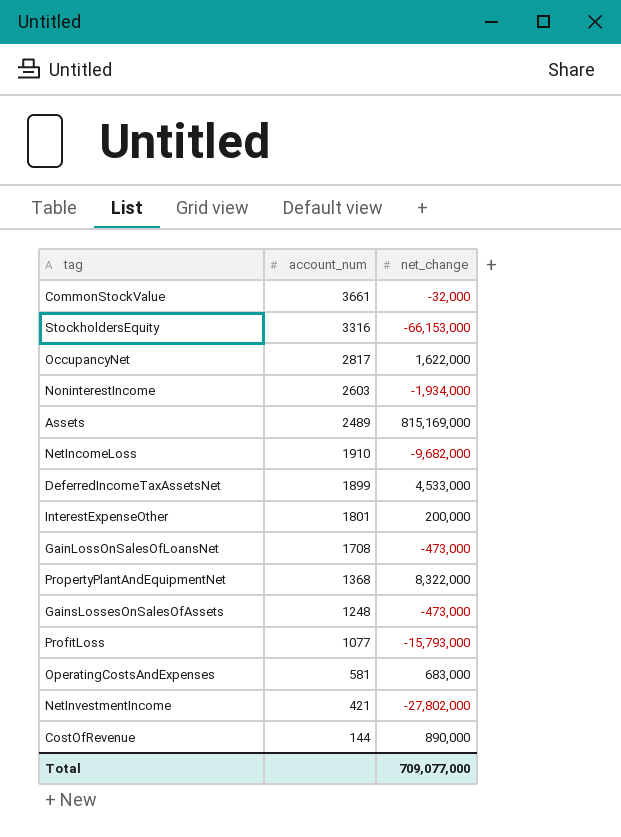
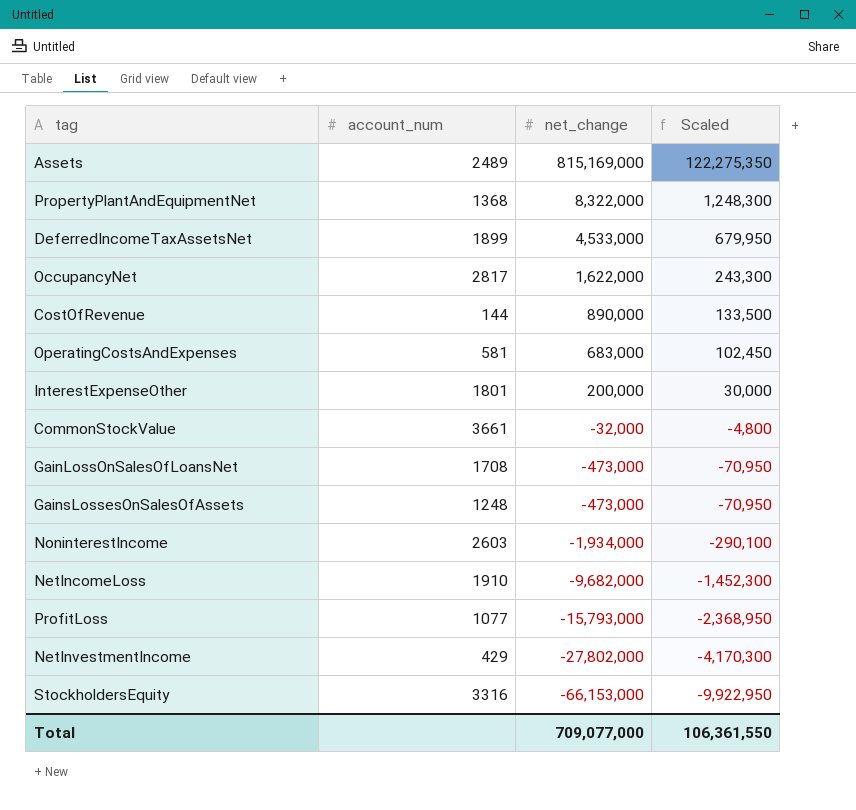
row order: account_num descending -> net_change descending
column Scaled | formula: none -> [net_change] * 0.15
NetInvestmentIncome | account_num: 421 -> 429

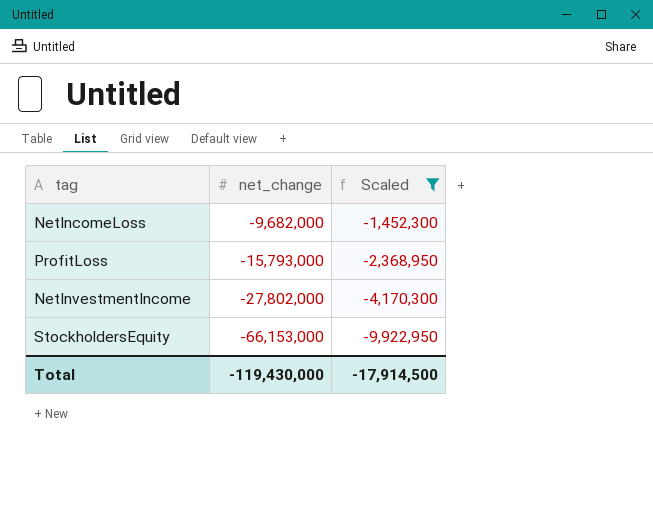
filter: none -> Scaled <= -1,452,300
column account_num | position: 2 -> none
Total | net_change: 709,077,000 -> -119,430,000
Total | Scaled: 106,361,550 -> -17,914,500

